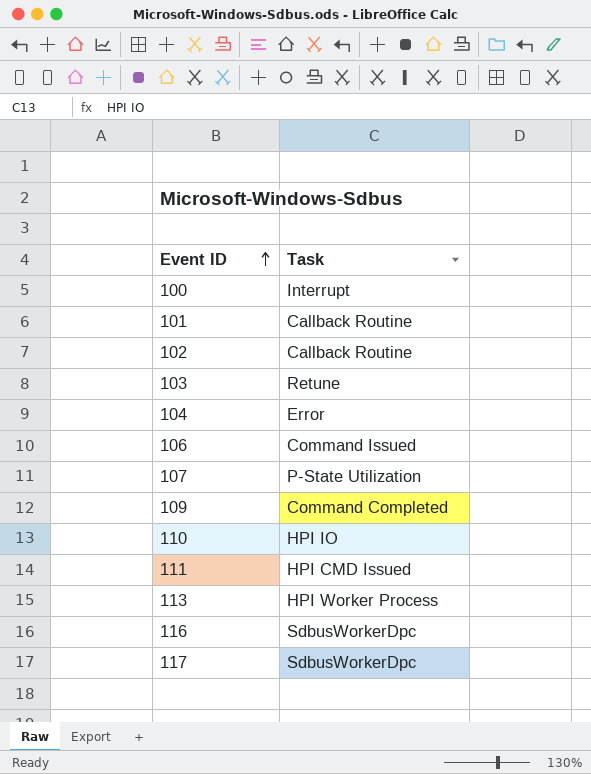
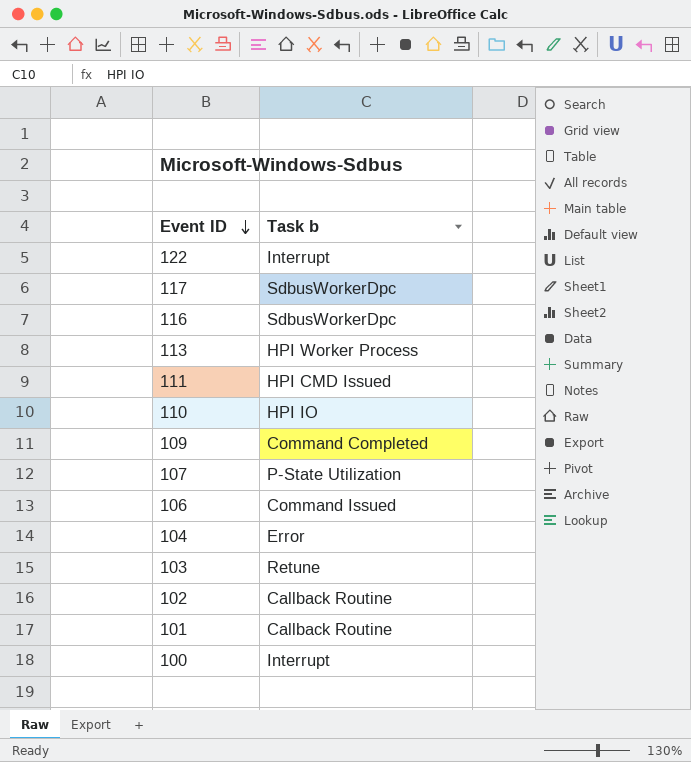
row order: Event ID ascending -> Event ID descending
column name: Task -> Task b
row 122: none -> Interrupt

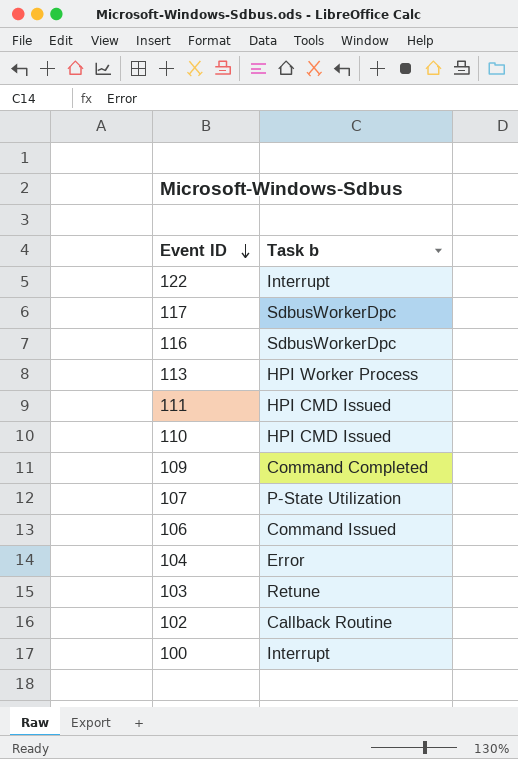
row 101: Callback Routine -> none
110 | Task b: HPI IO -> HPI CMD Issued

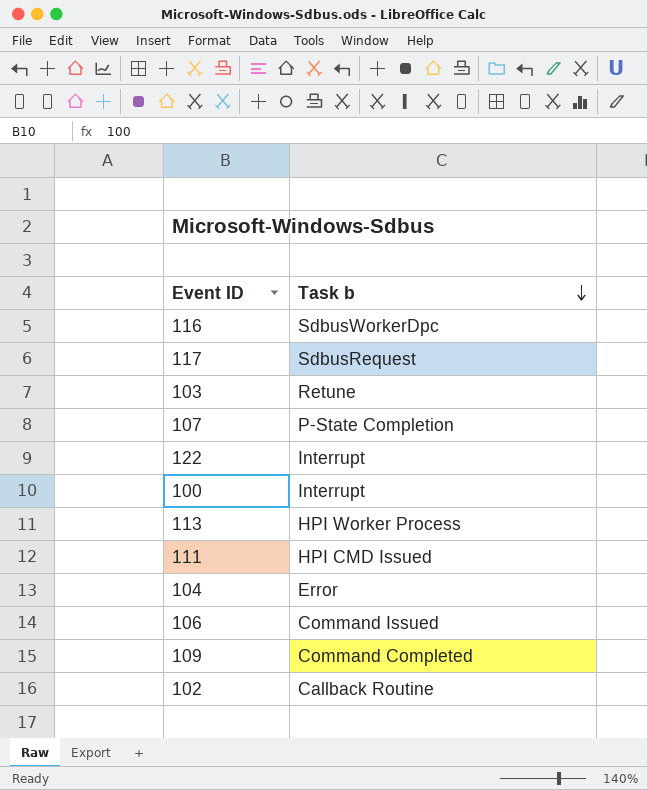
row order: Event ID descending -> Task b descending
row 110: HPI CMD Issued -> none
117 | Task b: SdbusWorkerDpc -> SdbusRequest
107 | Task b: P-State Utilization -> P-State Completion

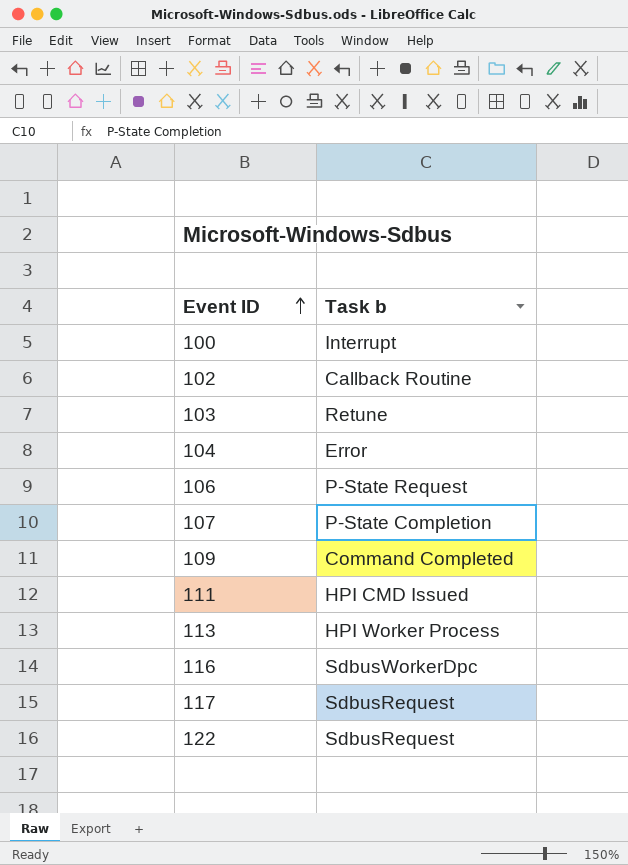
row order: Task b descending -> Event ID ascending
106 | Task b: Command Issued -> P-State Request
122 | Task b: Interrupt -> SdbusRequest

